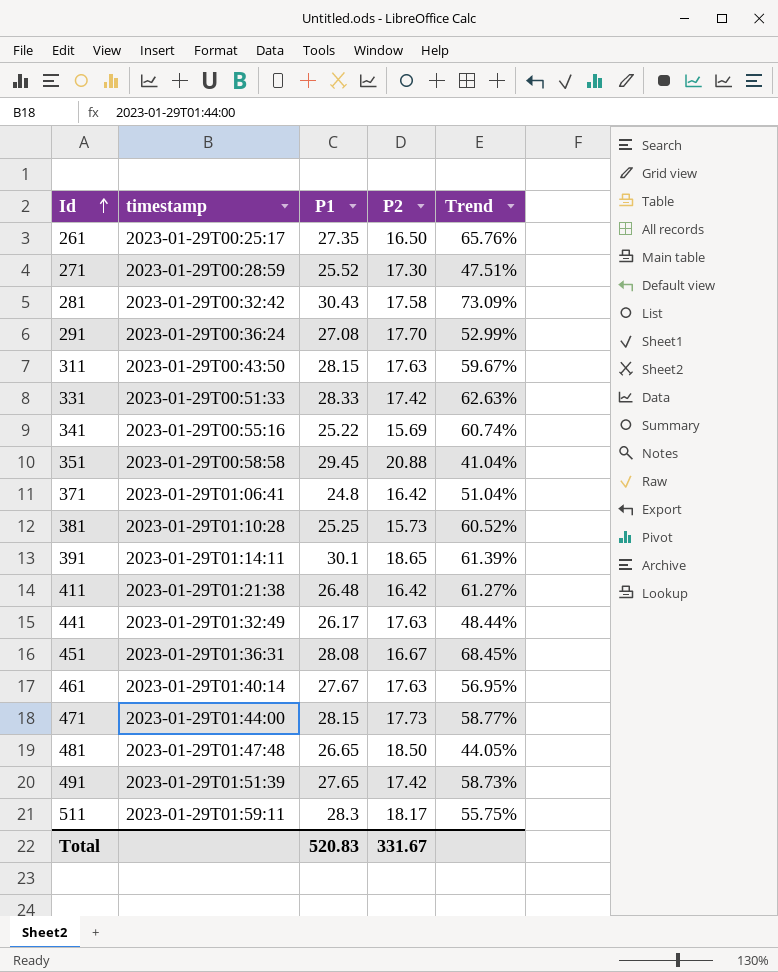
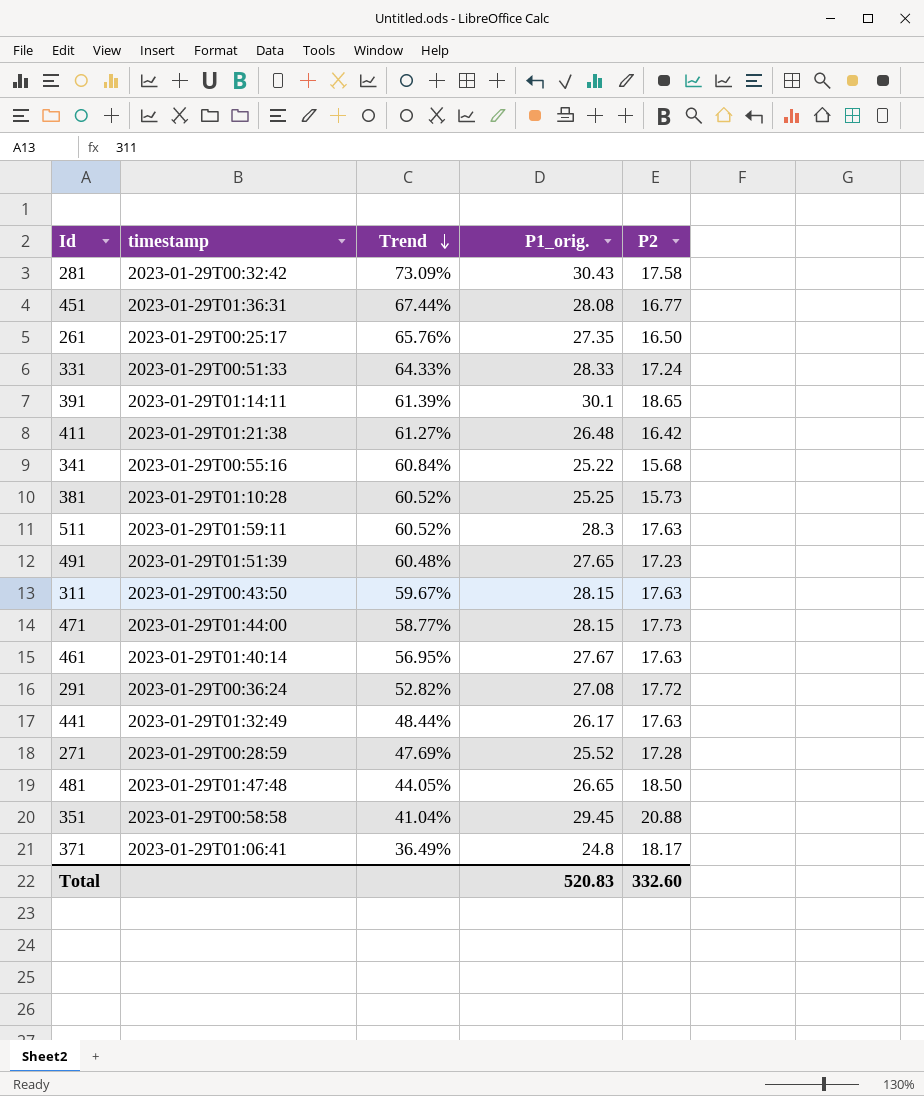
row order: Id ascending -> Trend descending
column Trend | position: 5 -> 3
column name: P1 -> P1_orig.
451 | Trend: 68.45% -> 67.44%
451 | P2: 16.67 -> 16.77
331 | Trend: 62.63% -> 64.33%
331 | P2: 17.42 -> 17.24
341 | Trend: 60.74% -> 60.84%
341 | P2: 15.69 -> 15.68
511 | Trend: 55.75% -> 60.52%
511 | P2: 18.17 -> 17.63
491 | Trend: 58.73% -> 60.48%
491 | P2: 17.42 -> 17.23
291 | Trend: 52.99% -> 52.82%
291 | P2: 17.70 -> 17.72
271 | Trend: 47.51% -> 47.69%
271 | P2: 17.30 -> 17.28
371 | Trend: 51.04% -> 36.49%
371 | P2: 16.42 -> 18.17
Total | P2: 331.67 -> 332.60

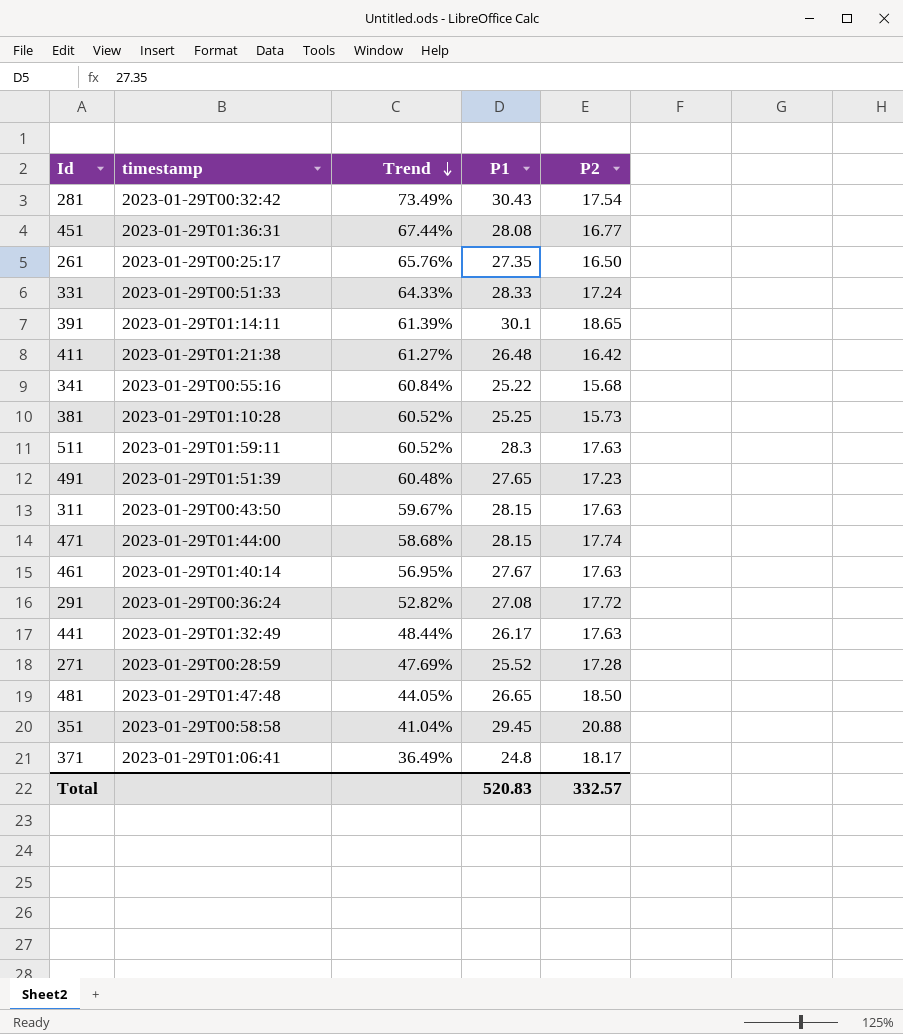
column name: P1_orig. -> P1
281 | Trend: 73.09% -> 73.49%
281 | P2: 17.58 -> 17.54
471 | Trend: 58.77% -> 58.68%
471 | P2: 17.73 -> 17.74
Total | P2: 332.60 -> 332.57

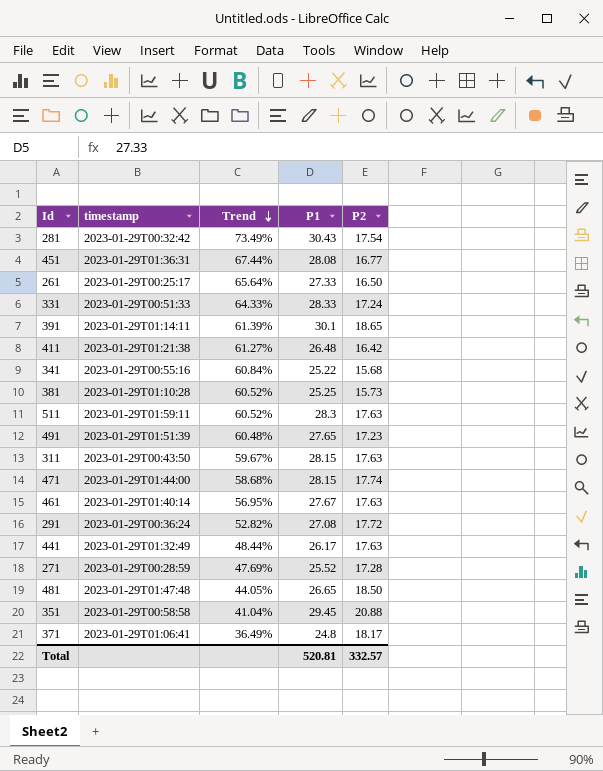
261 | Trend: 65.76% -> 65.64%
261 | P1: 27.35 -> 27.33
Total | P1: 520.83 -> 520.81

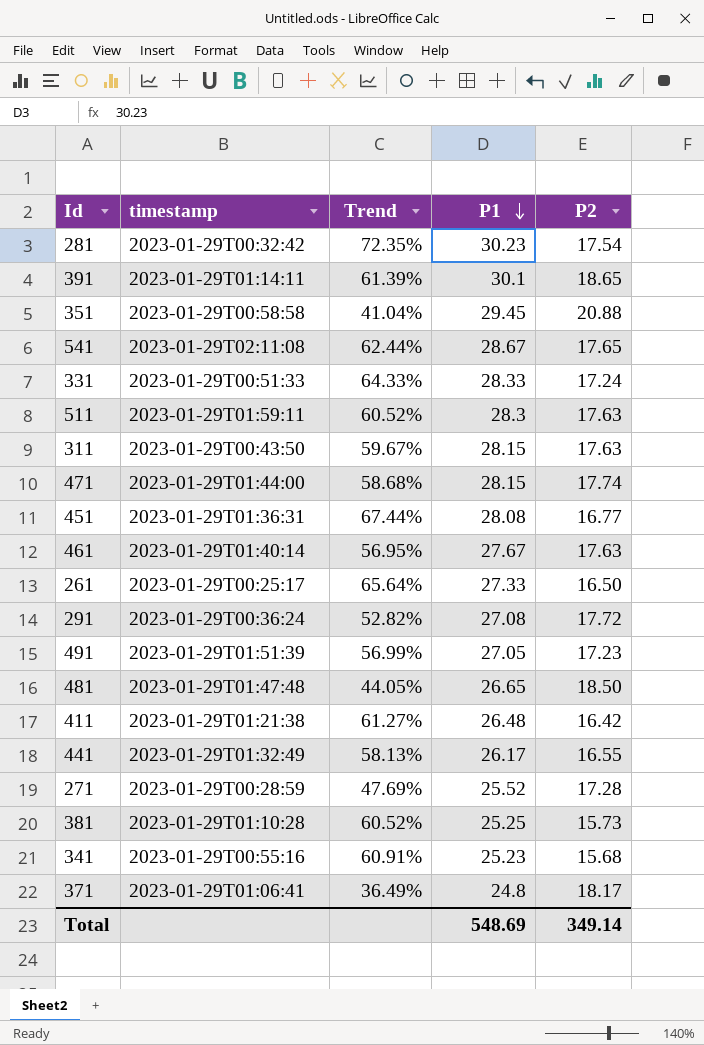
row order: Trend descending -> P1 descending
281 | Trend: 73.49% -> 72.35%
281 | P1: 30.43 -> 30.23
row 541: none -> 2023-01-29T02:11:08 | 62.44% | 28.67 | 17.65
491 | Trend: 60.48% -> 56.99%
491 | P1: 27.65 -> 27.05
441 | Trend: 48.44% -> 58.13%
441 | P2: 17.63 -> 16.55
341 | Trend: 60.84% -> 60.91%
341 | P1: 25.22 -> 25.23
Total | P1: 520.81 -> 548.69
Total | P2: 332.57 -> 349.14

